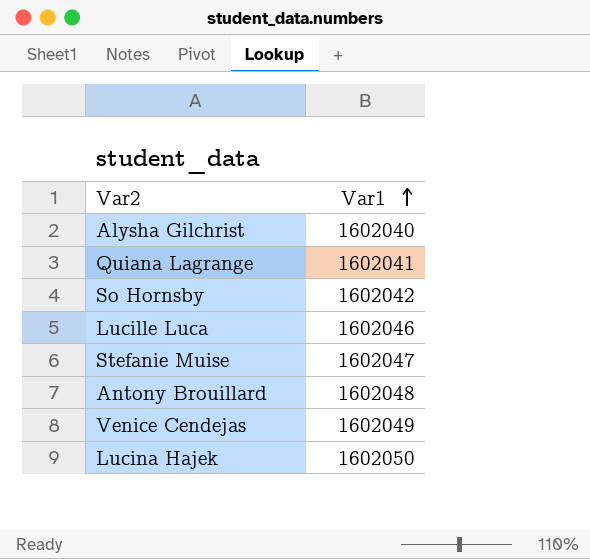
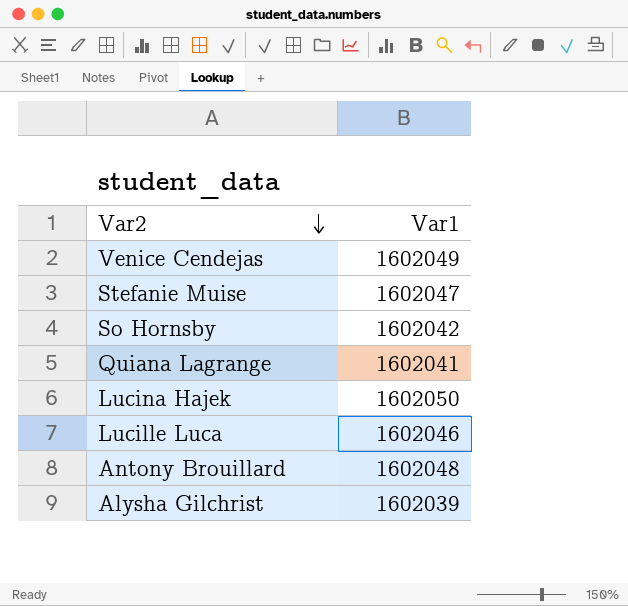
row order: Var1 ascending -> Var2 descending
Alysha Gilchrist | Var1: 1602040 -> 1602039

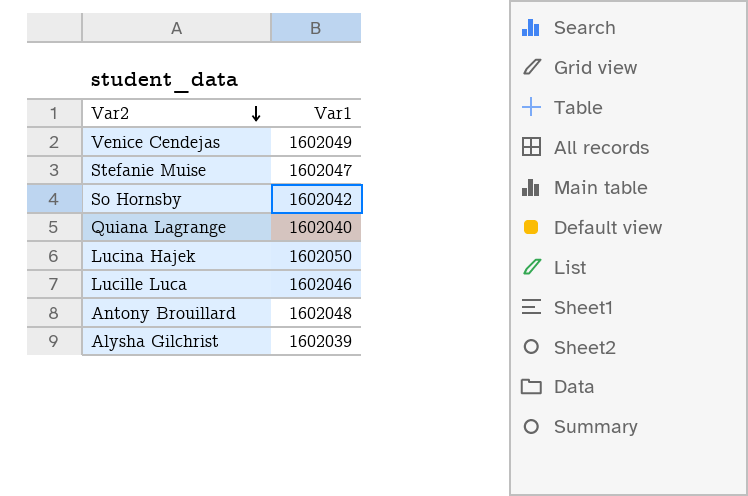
Quiana Lagrange | Var1: 1602041 -> 1602040

